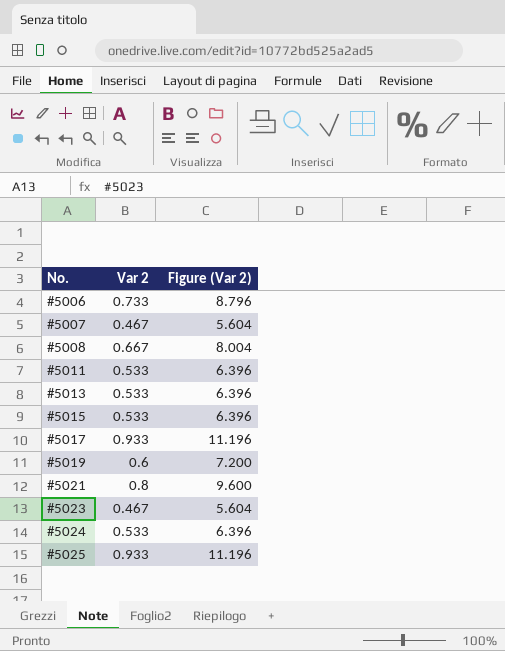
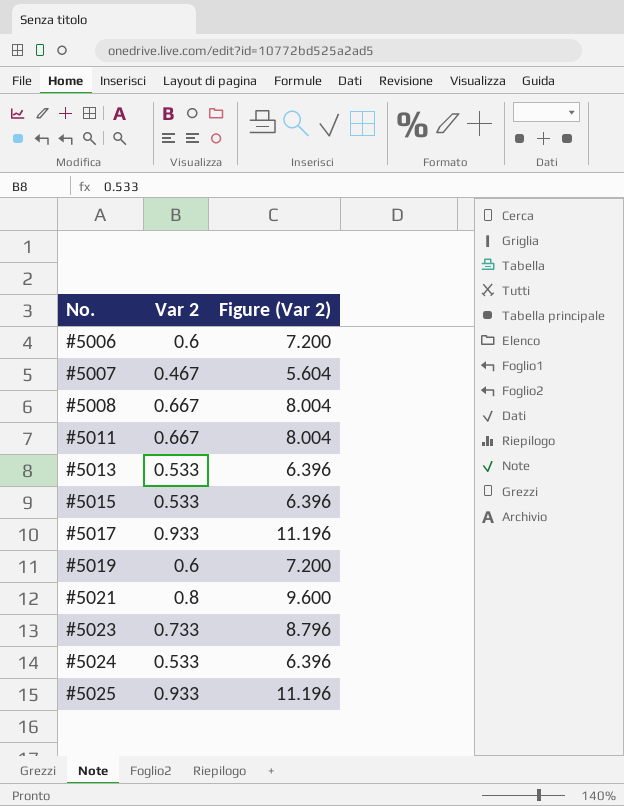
#5006 | Var 2: 0.733 -> 0.6
#5006 | Figure (Var 2): 8.796 -> 7.200
#5011 | Var 2: 0.533 -> 0.667
#5011 | Figure (Var 2): 6.396 -> 8.004
#5023 | Var 2: 0.467 -> 0.733
#5023 | Figure (Var 2): 5.604 -> 8.796

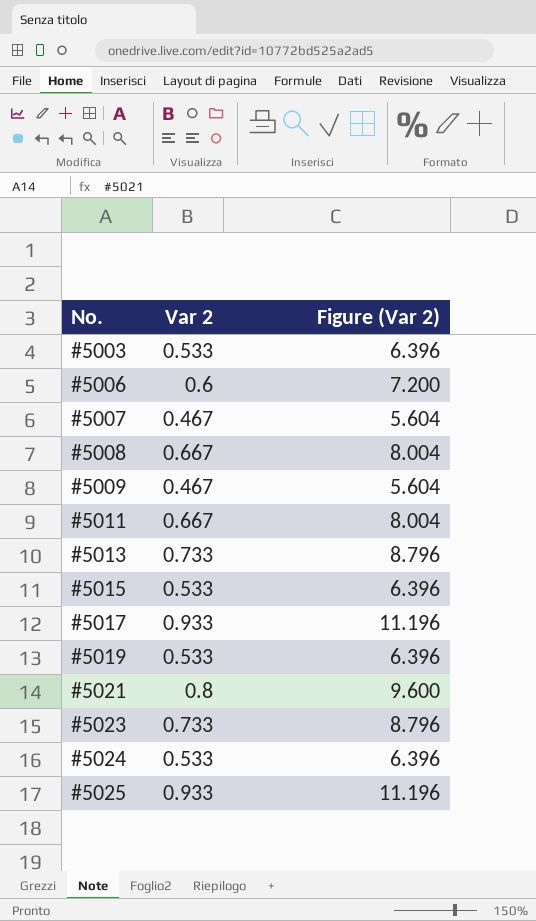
row #5003: none -> 0.533 | 6.396
row #5009: none -> 0.467 | 5.604
#5013 | Var 2: 0.533 -> 0.733
#5013 | Figure (Var 2): 6.396 -> 8.796
#5019 | Var 2: 0.6 -> 0.533
#5019 | Figure (Var 2): 7.200 -> 6.396

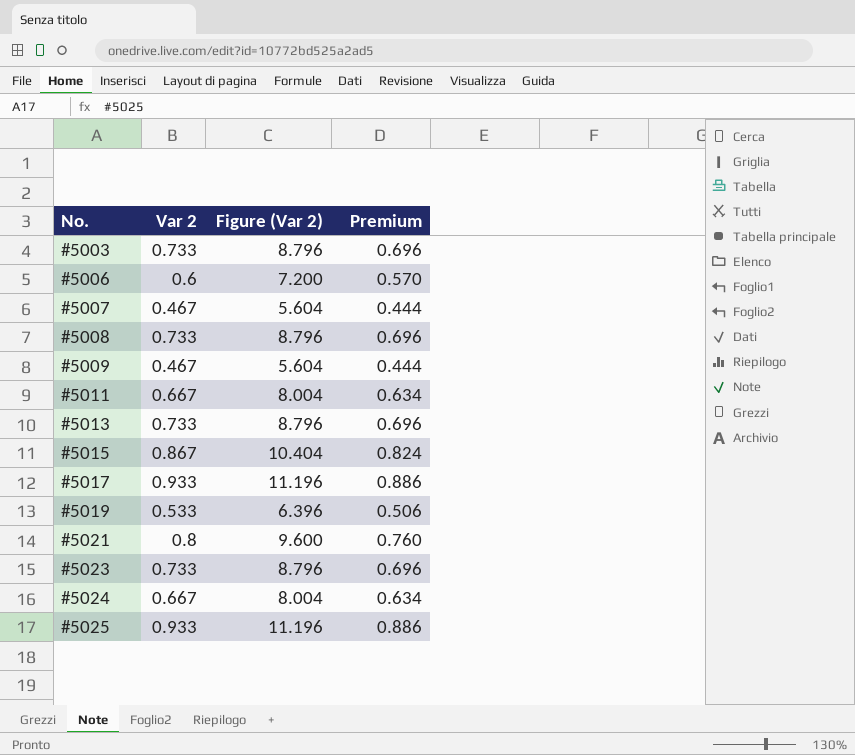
column Premium | formula: none -> [Var 2] * 0.95
#5003 | Var 2: 0.533 -> 0.733
#5003 | Figure (Var 2): 6.396 -> 8.796
#5008 | Var 2: 0.667 -> 0.733
#5008 | Figure (Var 2): 8.004 -> 8.796
#5015 | Var 2: 0.533 -> 0.867
#5015 | Figure (Var 2): 6.396 -> 10.404
#5024 | Var 2: 0.533 -> 0.667
#5024 | Figure (Var 2): 6.396 -> 8.004

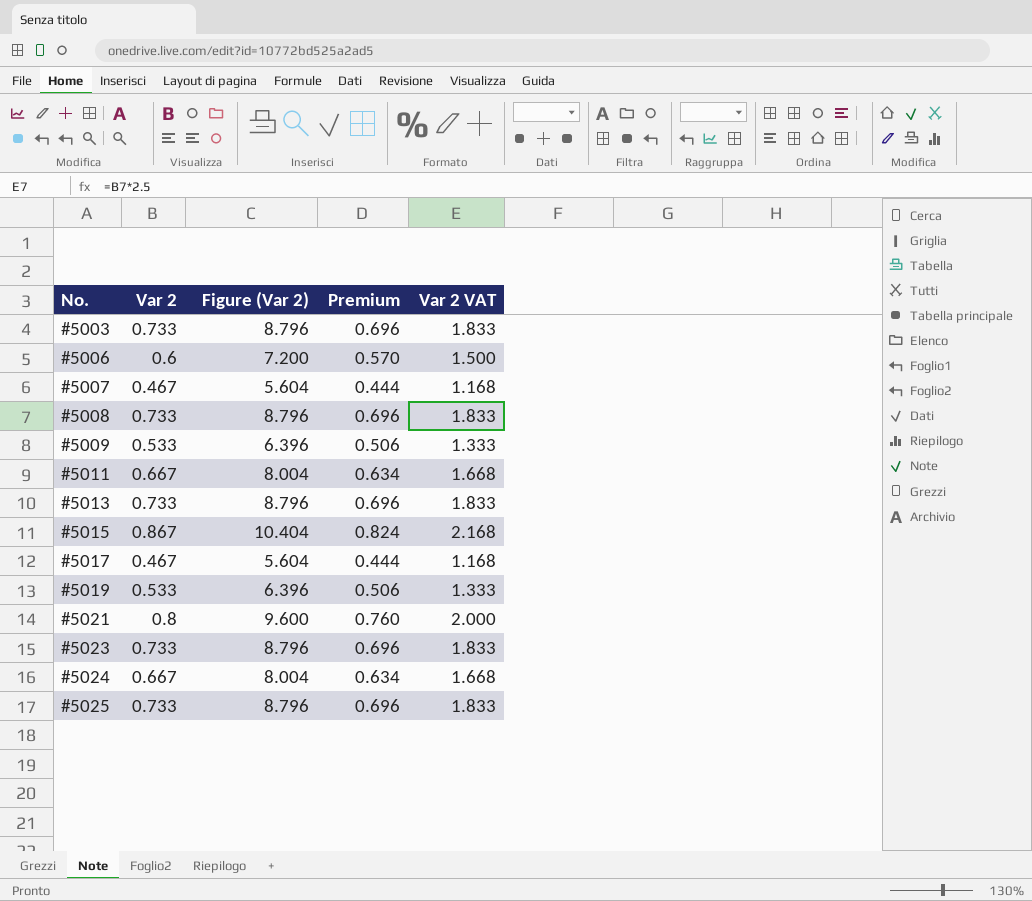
column Var 2 VAT | formula: none -> [Var 2] * 2.5
#5009 | Var 2: 0.467 -> 0.533
#5009 | Figure (Var 2): 5.604 -> 6.396
#5009 | Premium: 0.444 -> 0.506
#5017 | Var 2: 0.933 -> 0.467
#5017 | Figure (Var 2): 11.196 -> 5.604
#5017 | Premium: 0.886 -> 0.444
#5025 | Var 2: 0.933 -> 0.733
#5025 | Figure (Var 2): 11.196 -> 8.796
#5025 | Premium: 0.886 -> 0.696

